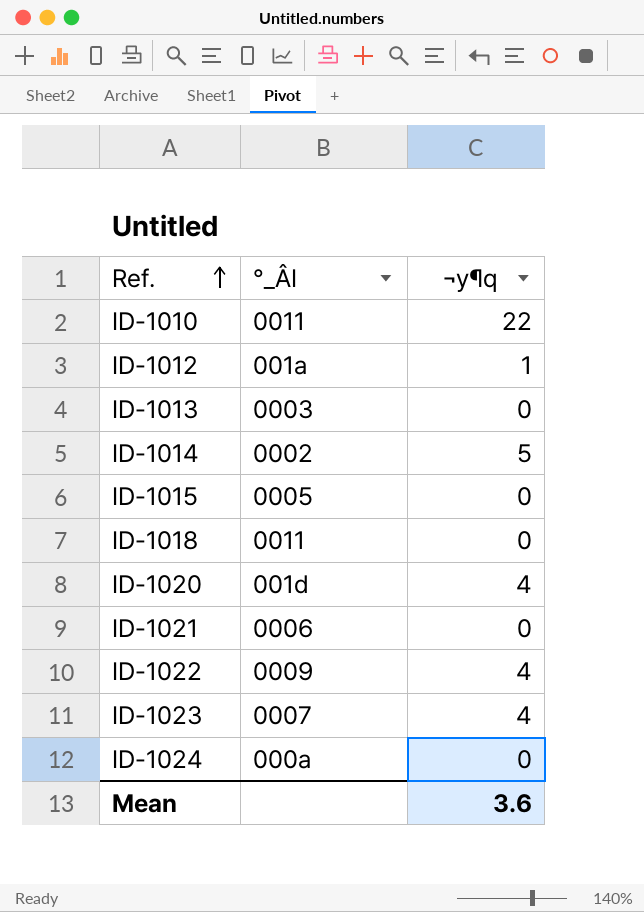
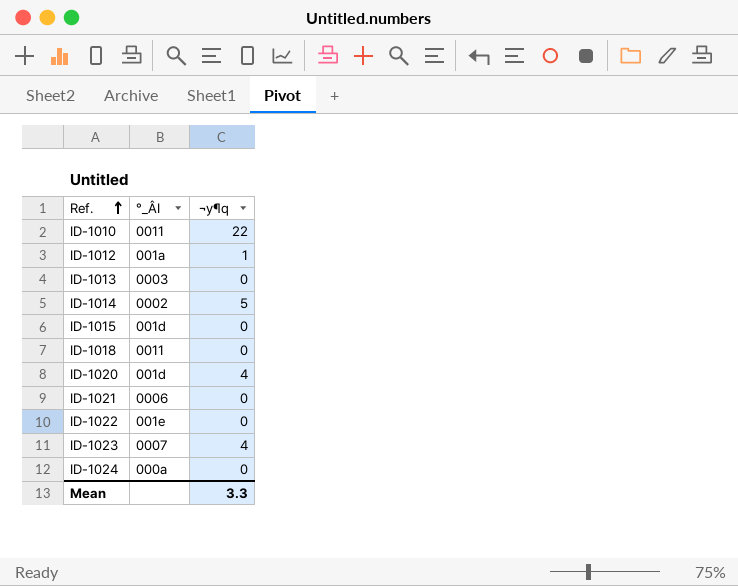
ID-1015 | °_ÂI: 0005 -> 001d
ID-1022 | °_ÂI: 0009 -> 001e
ID-1022 | ¬y¶q: 4 -> 0
Mean | ¬y¶q: 3.6 -> 3.3

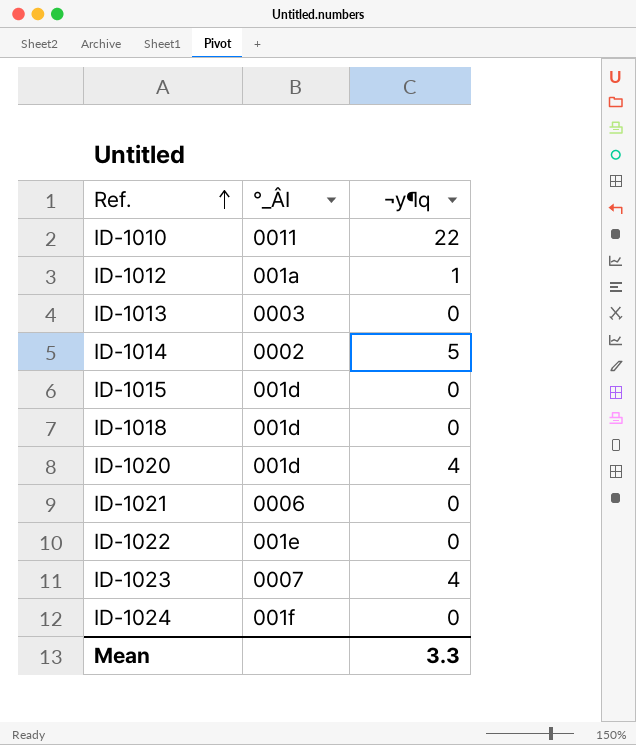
ID-1018 | °_ÂI: 0011 -> 001d
ID-1024 | °_ÂI: 000a -> 001f

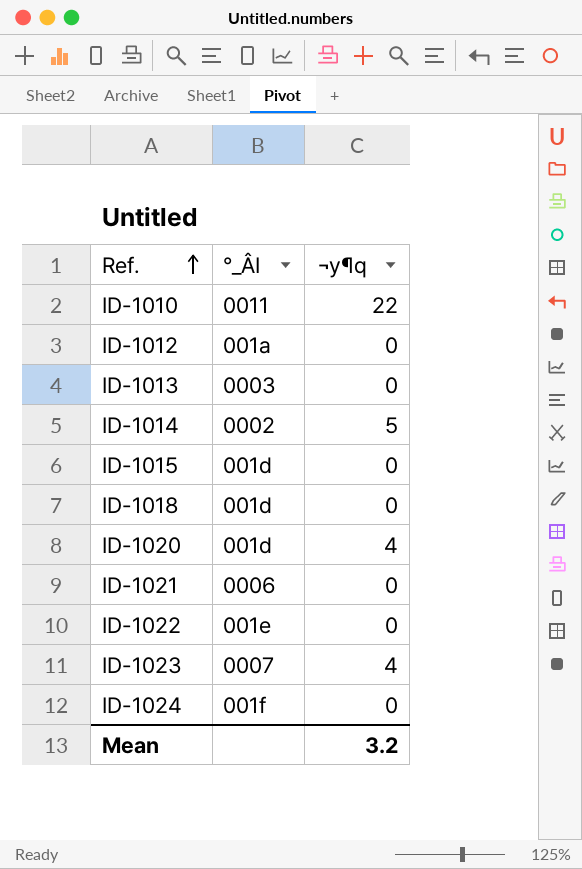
ID-1012 | ¬y¶q: 1 -> 0
Mean | ¬y¶q: 3.3 -> 3.2

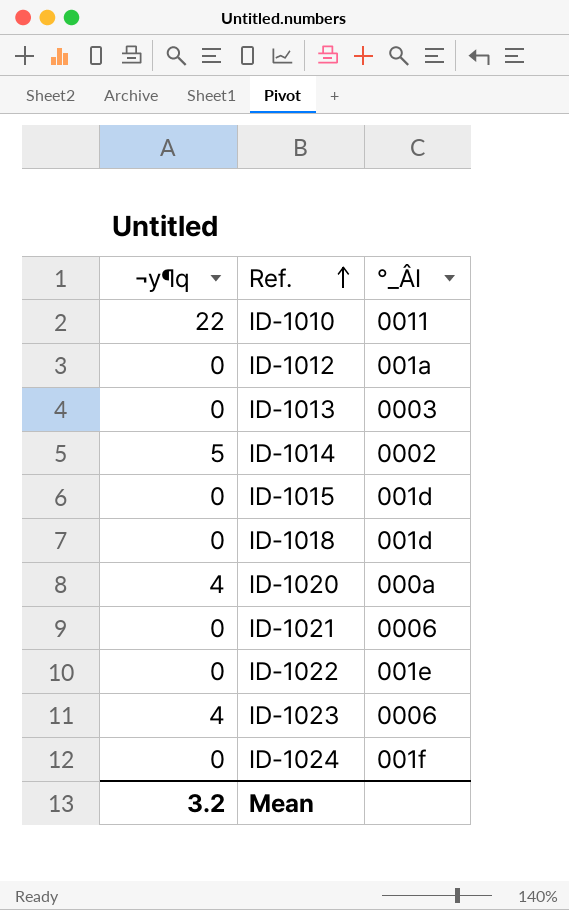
column ¬y¶q | position: 3 -> 1
ID-1020 | °_ÂI: 001d -> 000a
ID-1023 | °_ÂI: 0007 -> 0006

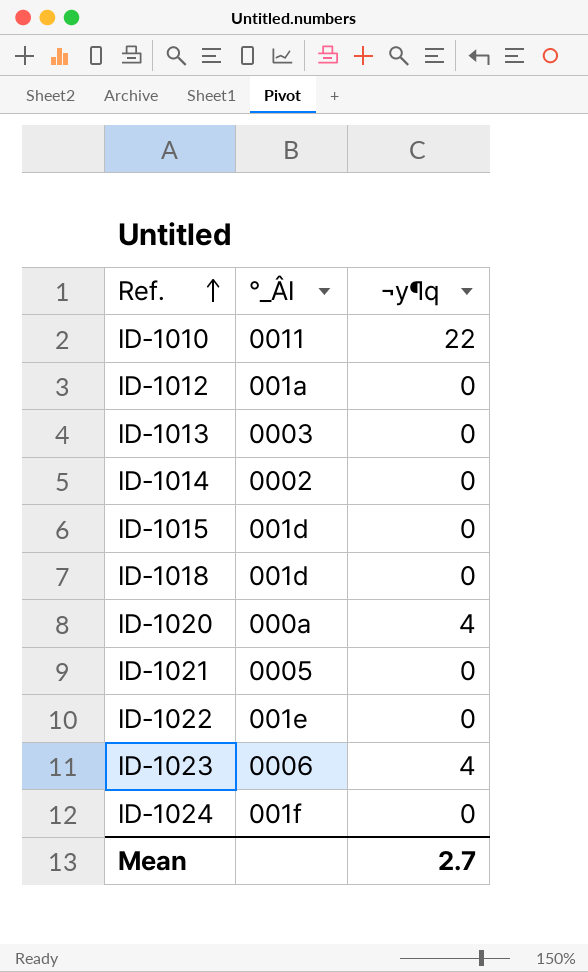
column ¬y¶q | position: 1 -> 3
ID-1014 | ¬y¶q: 5 -> 0
ID-1021 | °_ÂI: 0006 -> 0005
Mean | ¬y¶q: 3.2 -> 2.7

